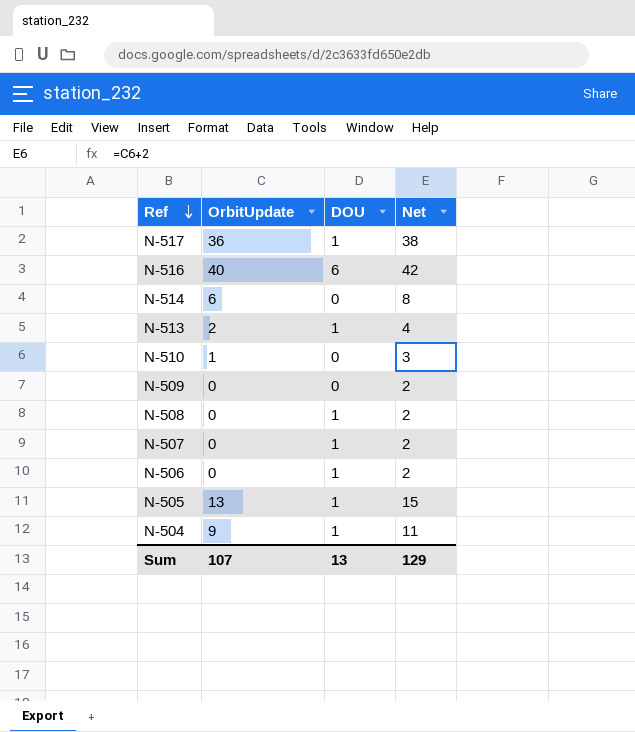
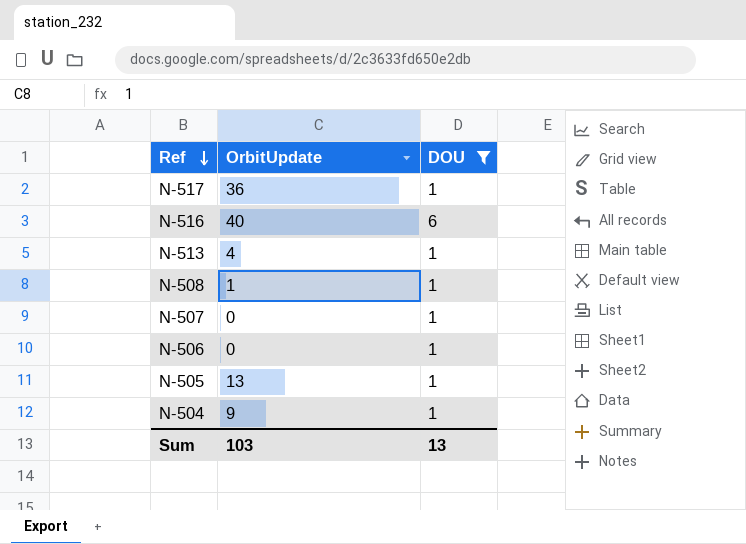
filter: none -> DOU != 0
column Net | formula: [OrbitUpdate] + 2 -> none
N-513 | OrbitUpdate: 2 -> 4
N-508 | OrbitUpdate: 0 -> 1
Sum | OrbitUpdate: 107 -> 103

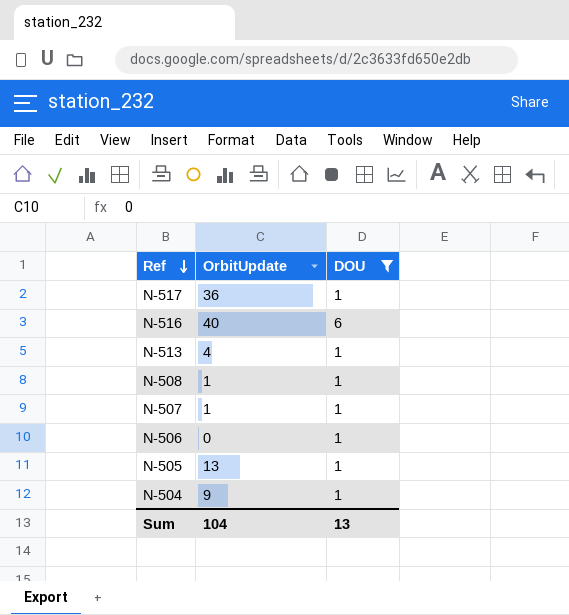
N-507 | OrbitUpdate: 0 -> 1
Sum | OrbitUpdate: 103 -> 104

